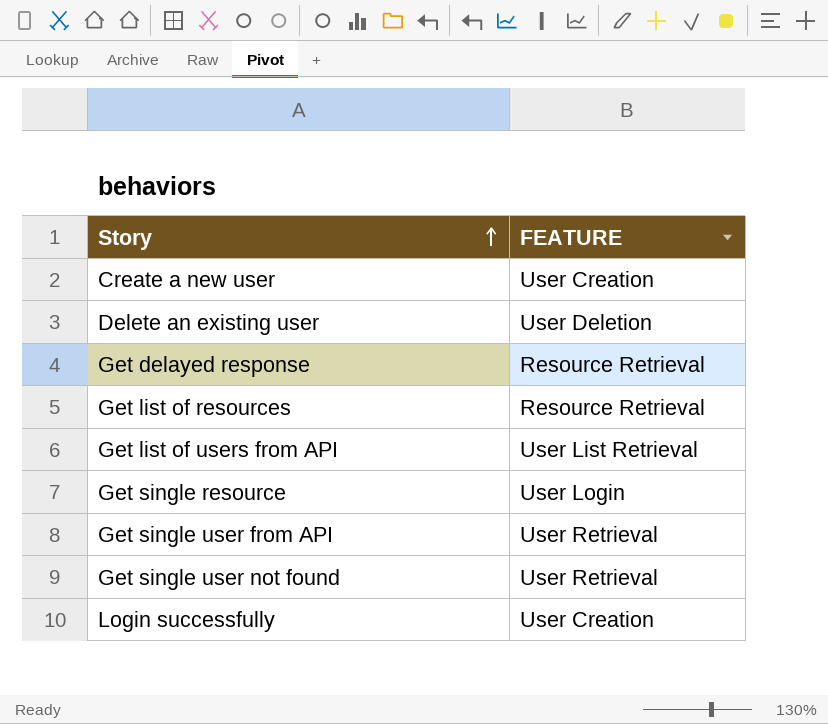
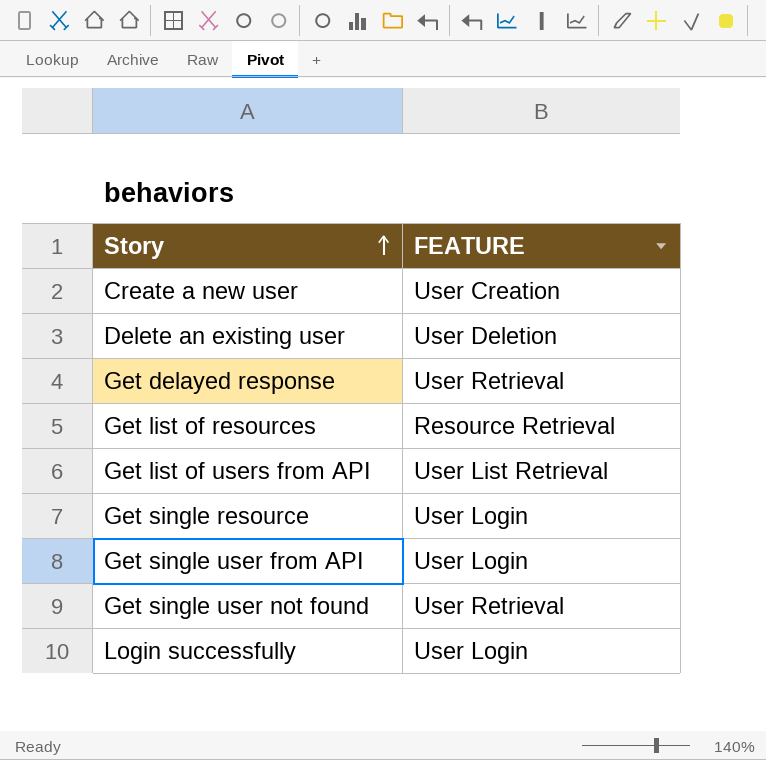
Get delayed response | FEATURE: Resource Retrieval -> User Retrieval
Get single user from API | FEATURE: User Retrieval -> User Login
Login successfully | FEATURE: User Creation -> User Login

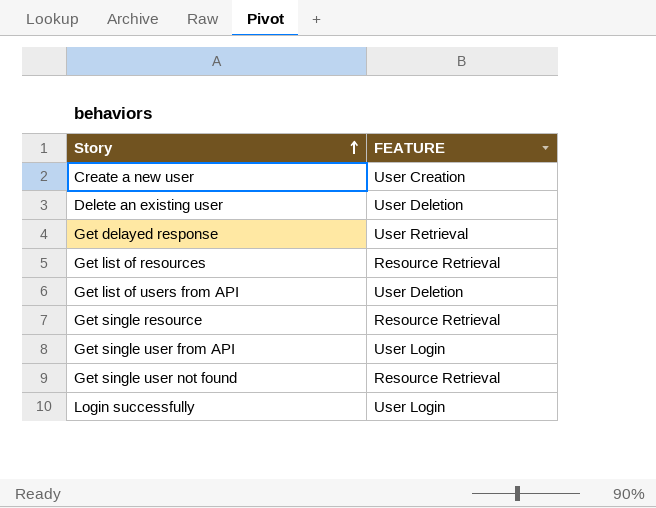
Get list of users from API | FEATURE: User List Retrieval -> User Deletion
Get single resource | FEATURE: User Login -> Resource Retrieval
Get single user not found | FEATURE: User Retrieval -> Resource Retrieval

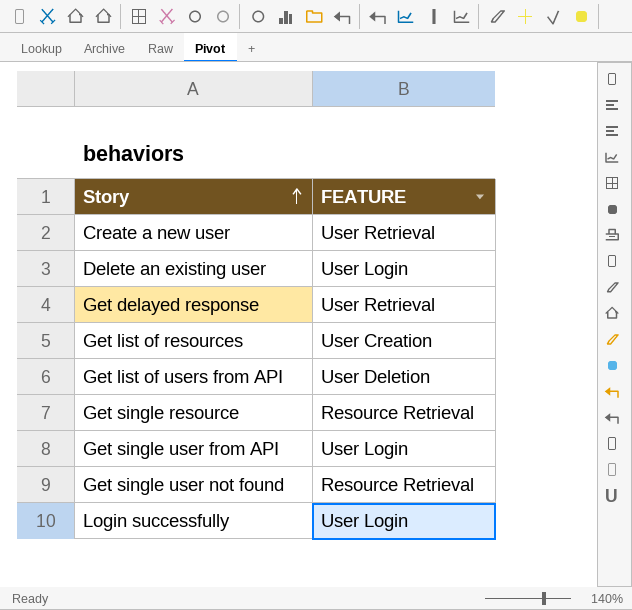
Create a new user | FEATURE: User Creation -> User Retrieval
Delete an existing user | FEATURE: User Deletion -> User Login
Get list of resources | FEATURE: Resource Retrieval -> User Creation

